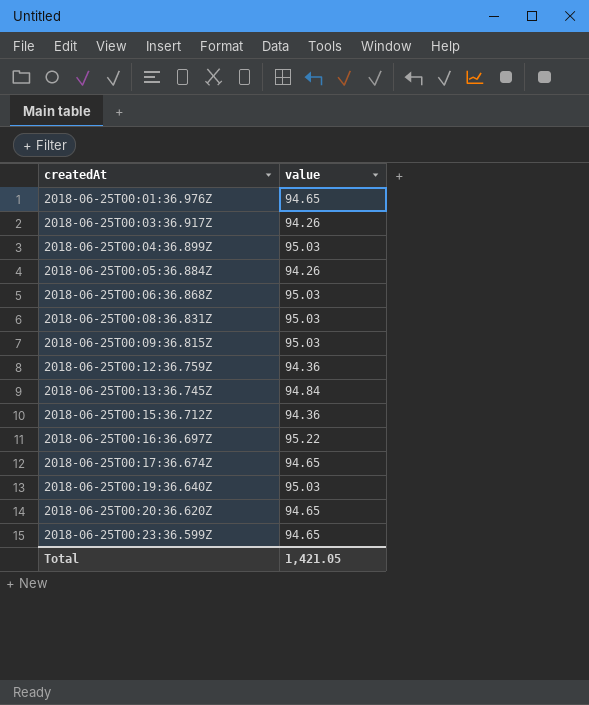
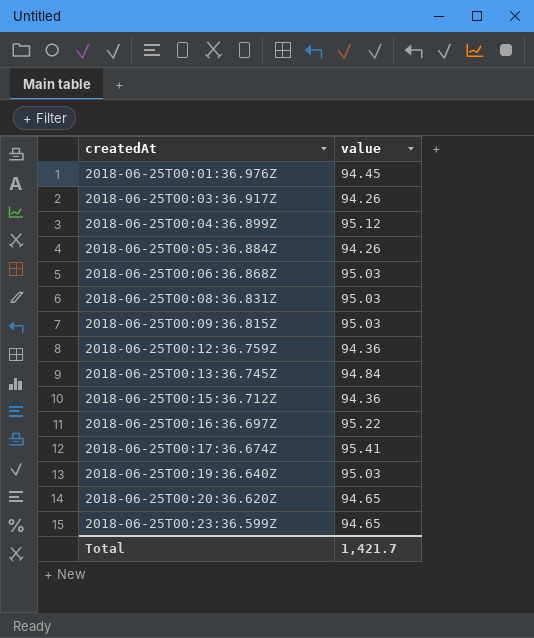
2018-06-25T00:01:36.976Z | value: 94.65 -> 94.45
2018-06-25T00:04:36.899Z | value: 95.03 -> 95.12
2018-06-25T00:17:36.674Z | value: 94.65 -> 95.41
Total | value: 1,421.05 -> 1,421.7

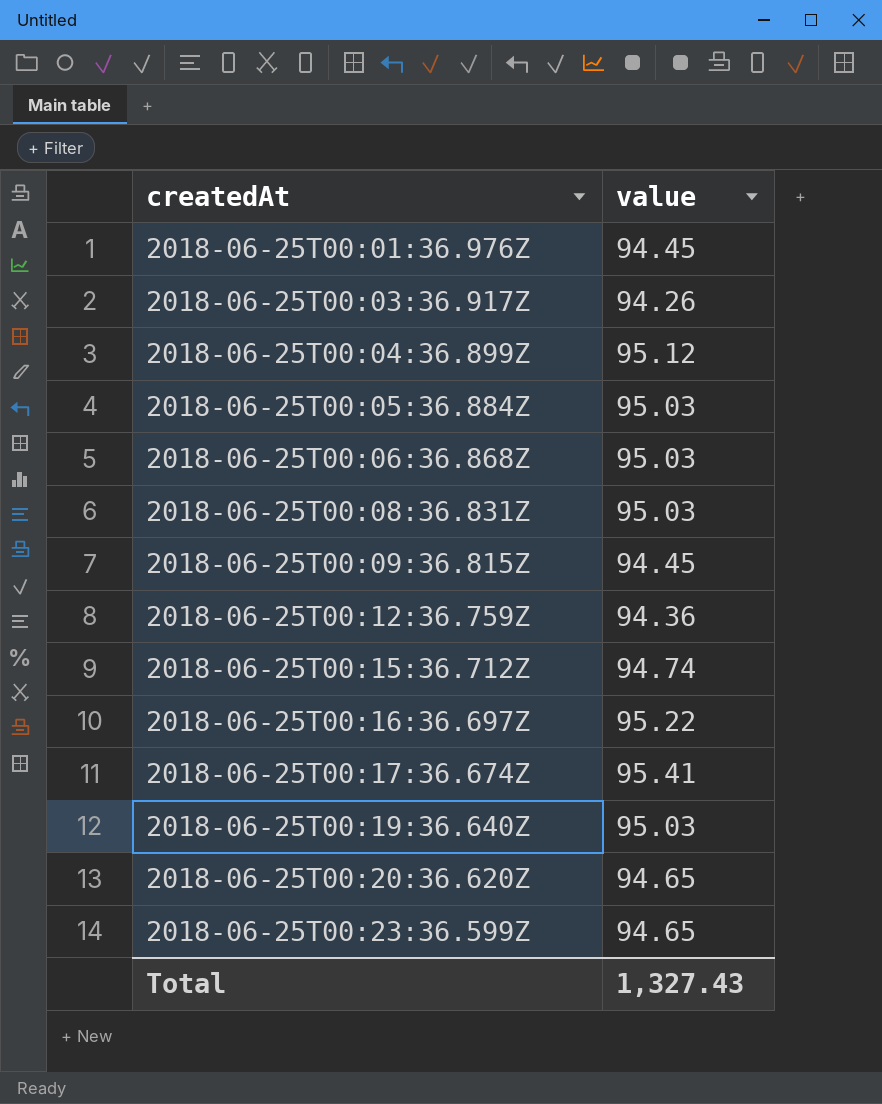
row 2018-06-25T00:13:36.745Z: 94.84 -> none
2018-06-25T00:05:36.884Z | value: 94.26 -> 95.03
2018-06-25T00:09:36.815Z | value: 95.03 -> 94.45
2018-06-25T00:15:36.712Z | value: 94.36 -> 94.74
Total | value: 1,421.7 -> 1,327.43

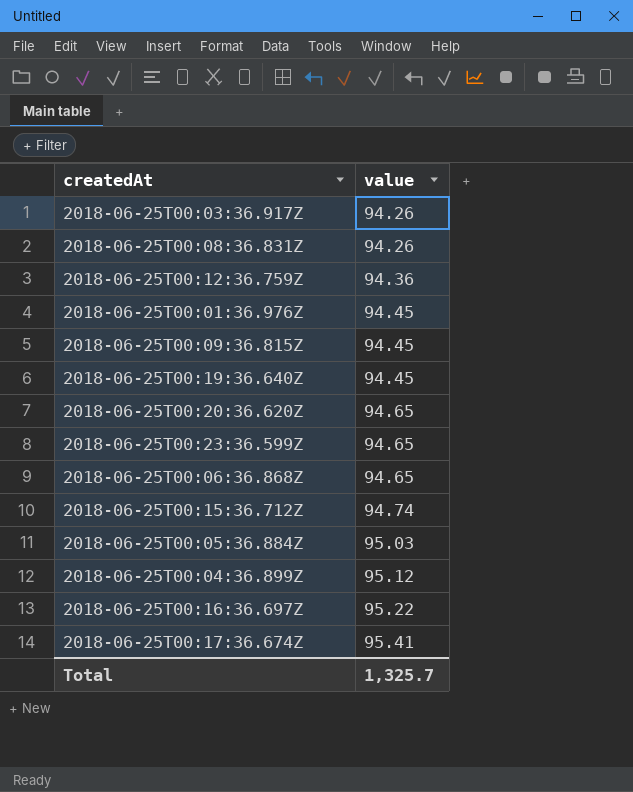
row order: createdAt ascending -> value ascending
2018-06-25T00:08:36.831Z | value: 95.03 -> 94.26
2018-06-25T00:19:36.640Z | value: 95.03 -> 94.45
2018-06-25T00:06:36.868Z | value: 95.03 -> 94.65
Total | value: 1,327.43 -> 1,325.7

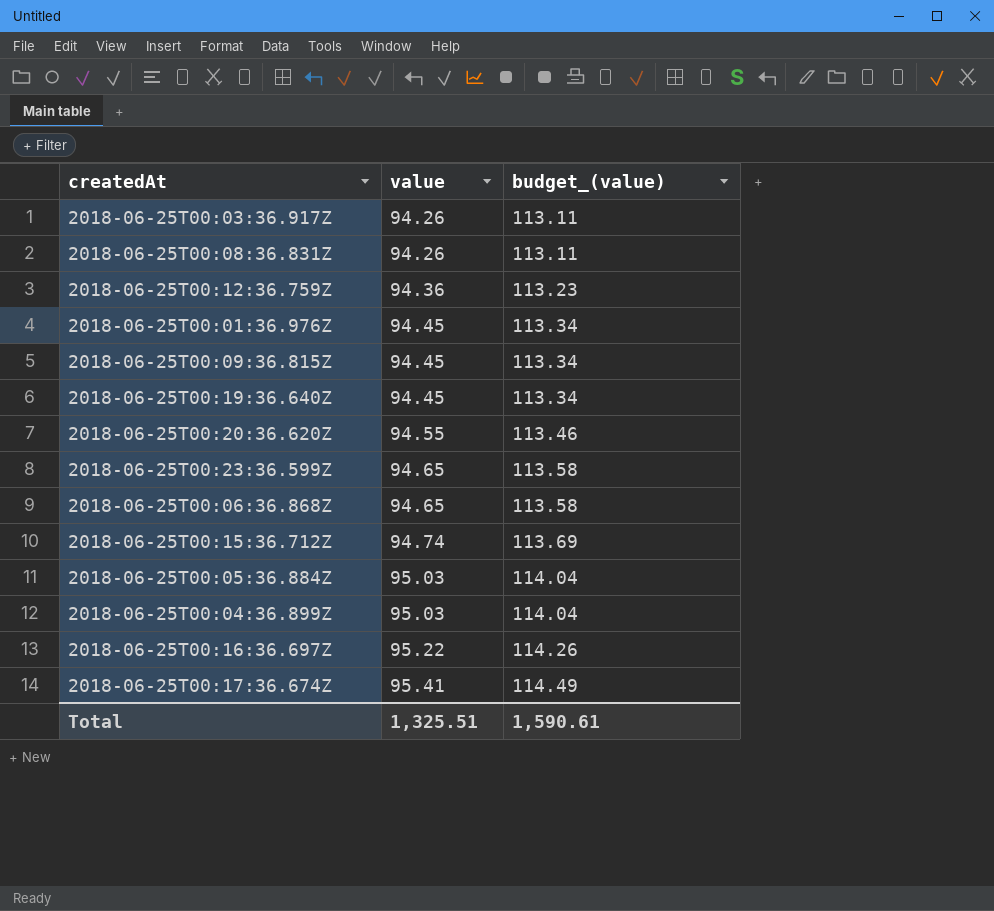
column budget_(value) | formula: none -> [value] * 1.2
2018-06-25T00:20:36.620Z | value: 94.65 -> 94.55
2018-06-25T00:04:36.899Z | value: 95.12 -> 95.03
Total | value: 1,325.7 -> 1,325.51

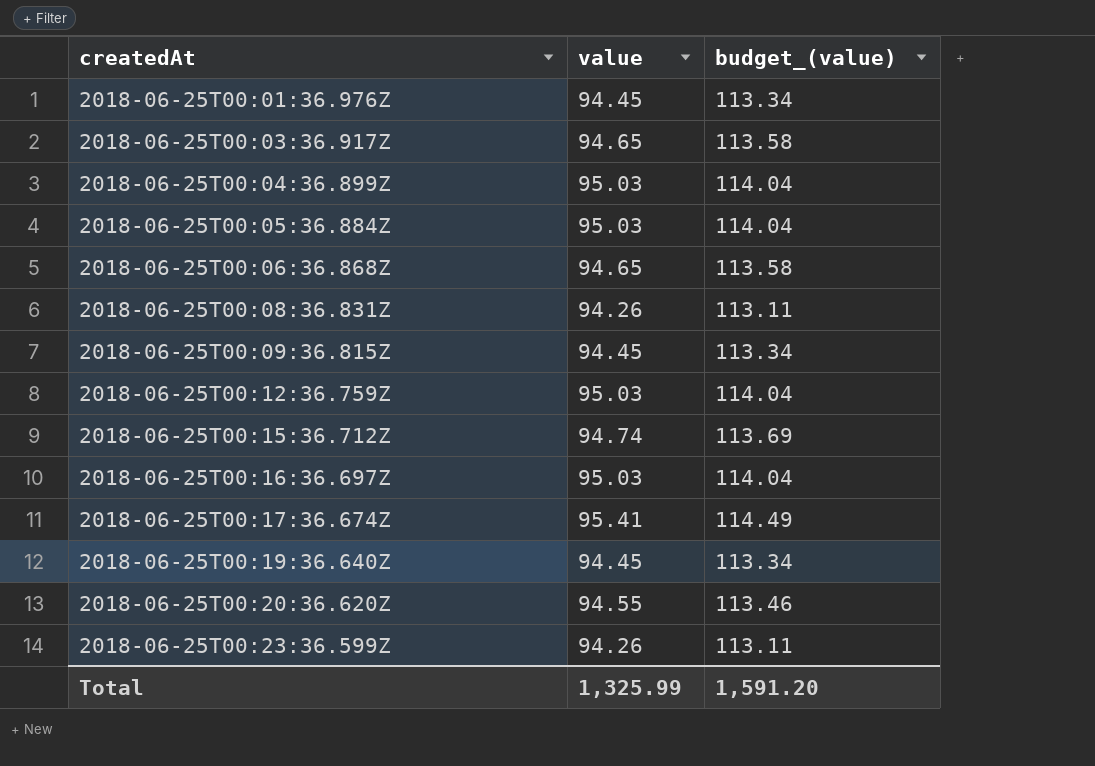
row order: value ascending -> createdAt ascending
2018-06-25T00:03:36.917Z | value: 94.26 -> 94.65
2018-06-25T00:03:36.917Z | budget_(value): 113.11 -> 113.58
2018-06-25T00:12:36.759Z | value: 94.36 -> 95.03
2018-06-25T00:12:36.759Z | budget_(value): 113.23 -> 114.04
2018-06-25T00:16:36.697Z | value: 95.22 -> 95.03
2018-06-25T00:16:36.697Z | budget_(value): 114.26 -> 114.04
2018-06-25T00:23:36.599Z | value: 94.65 -> 94.26
2018-06-25T00:23:36.599Z | budget_(value): 113.58 -> 113.11
Total | value: 1,325.51 -> 1,325.99
Total | budget_(value): 1,590.61 -> 1,591.20

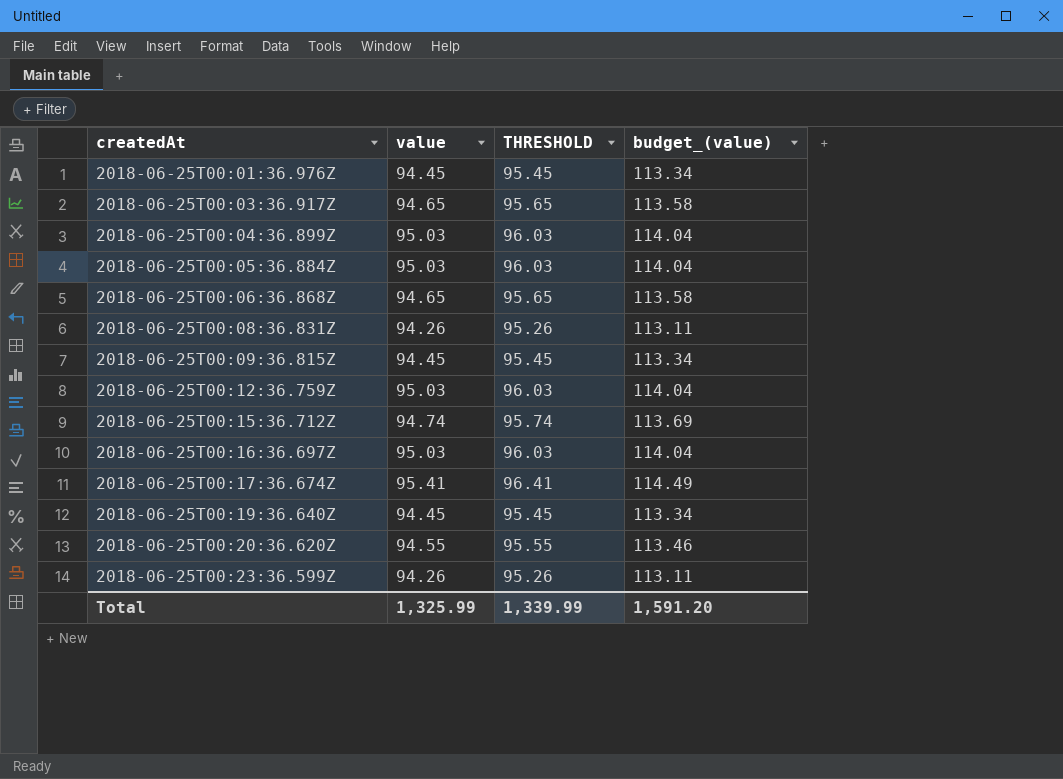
column THRESHOLD | formula: none -> [value] + 1

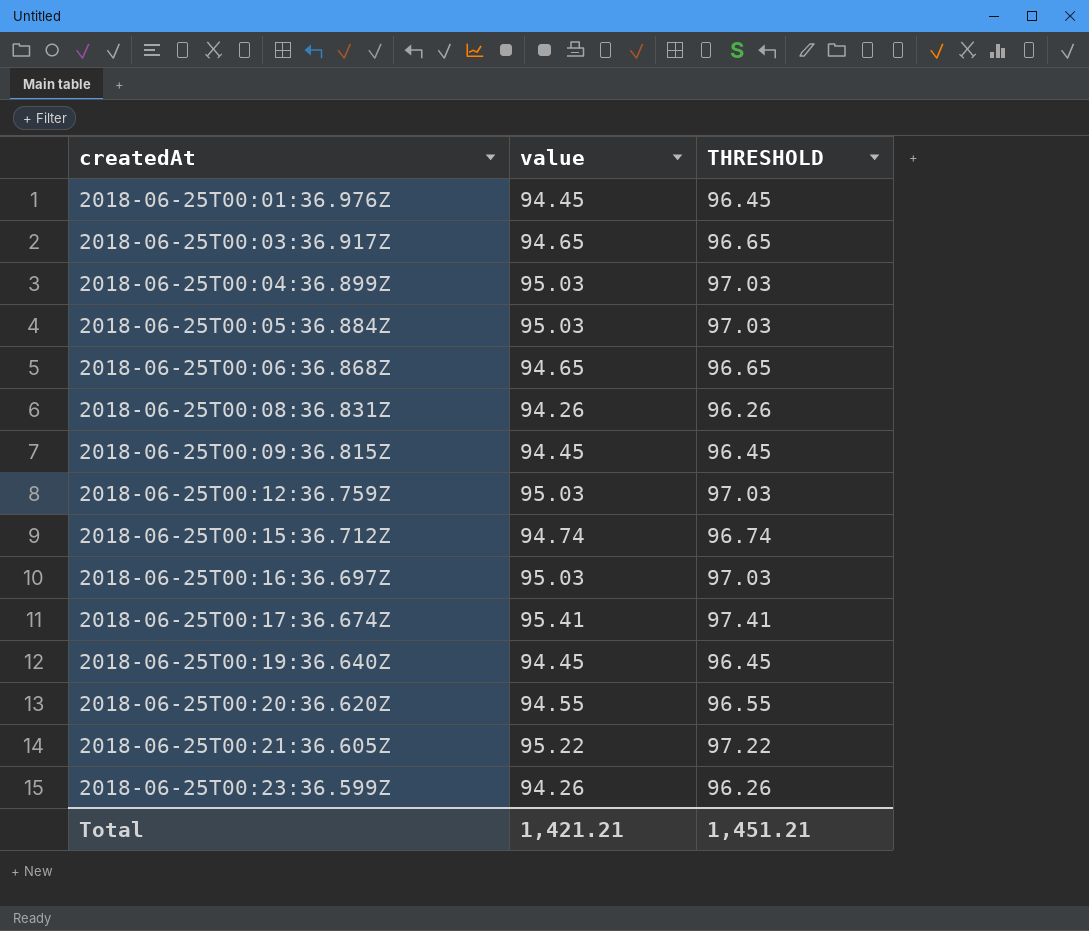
column budget_(value) | formula: [value] * 1.2 -> none
column THRESHOLD | formula: [value] + 1 -> [value] + 2
row 2018-06-25T00:21:36.605Z: none -> 95.22 | 97.22
Total | value: 1,325.99 -> 1,421.21
Total | THRESHOLD: 1,339.99 -> 1,451.21

